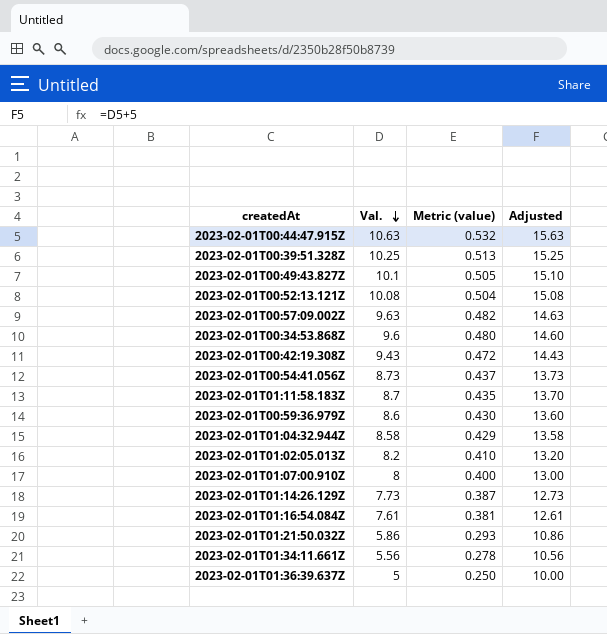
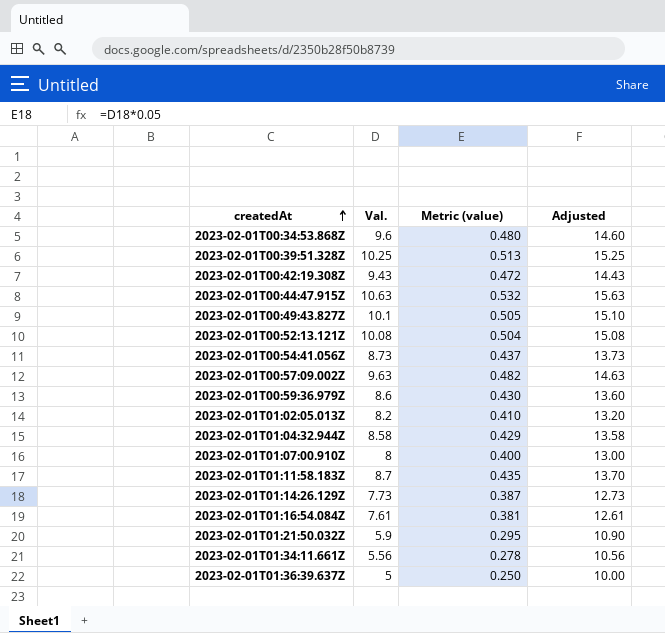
row order: Val. descending -> createdAt ascending
2023-02-01T01:21:50.032Z | Val.: 5.86 -> 5.9
2023-02-01T01:21:50.032Z | Metric (value): 0.293 -> 0.295
2023-02-01T01:21:50.032Z | Adjusted: 10.86 -> 10.90

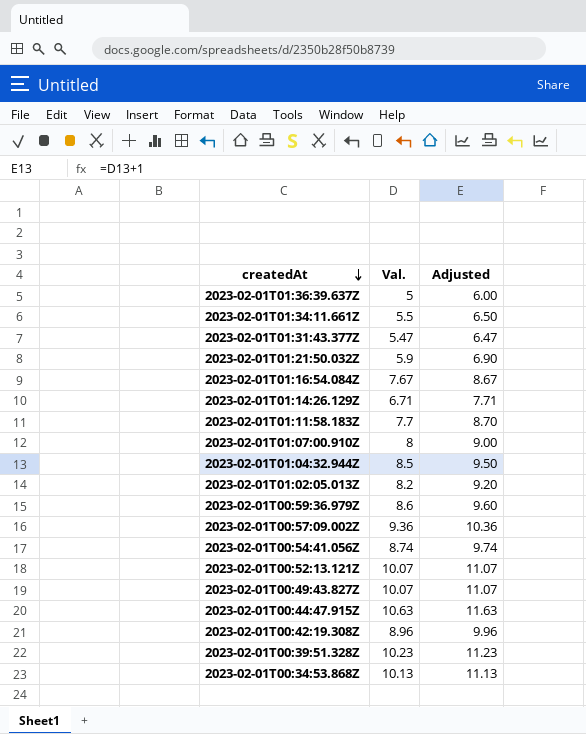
row order: createdAt ascending -> createdAt descending
column Metric (value) | formula: [Val.] * 0.05 -> none
column Adjusted | formula: [Val.] + 5 -> [Val.] + 1
2023-02-01T01:34:11.661Z | Val.: 5.56 -> 5.5
row 2023-02-01T01:31:43.377Z: none -> 5.47 | 6.47
2023-02-01T01:16:54.084Z | Val.: 7.61 -> 7.67
2023-02-01T01:14:26.129Z | Val.: 7.73 -> 6.71
2023-02-01T01:11:58.183Z | Val.: 8.7 -> 7.7
2023-02-01T01:04:32.944Z | Val.: 8.58 -> 8.5
2023-02-01T00:57:09.002Z | Val.: 9.63 -> 9.36
2023-02-01T00:54:41.056Z | Val.: 8.73 -> 8.74
2023-02-01T00:52:13.121Z | Val.: 10.08 -> 10.07
2023-02-01T00:49:43.827Z | Val.: 10.1 -> 10.07
2023-02-01T00:42:19.308Z | Val.: 9.43 -> 8.96
2023-02-01T00:39:51.328Z | Val.: 10.25 -> 10.23
2023-02-01T00:34:53.868Z | Val.: 9.6 -> 10.13

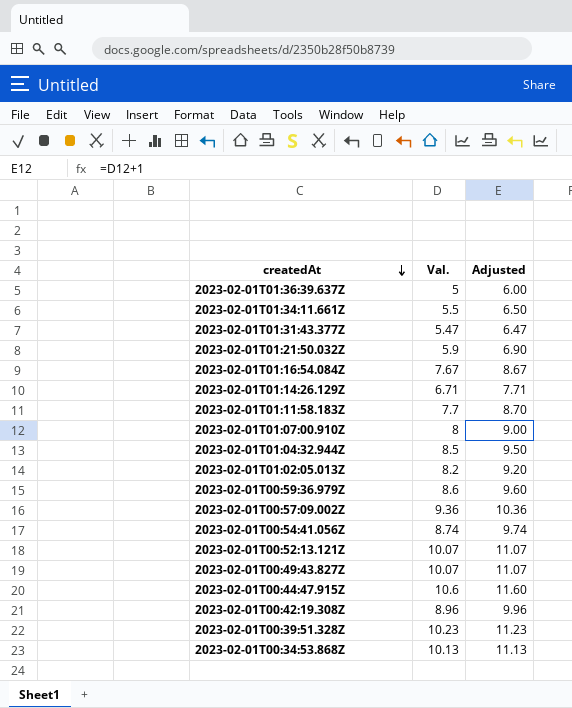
2023-02-01T00:44:47.915Z | Val.: 10.63 -> 10.6
2023-02-01T00:44:47.915Z | Adjusted: 11.63 -> 11.60

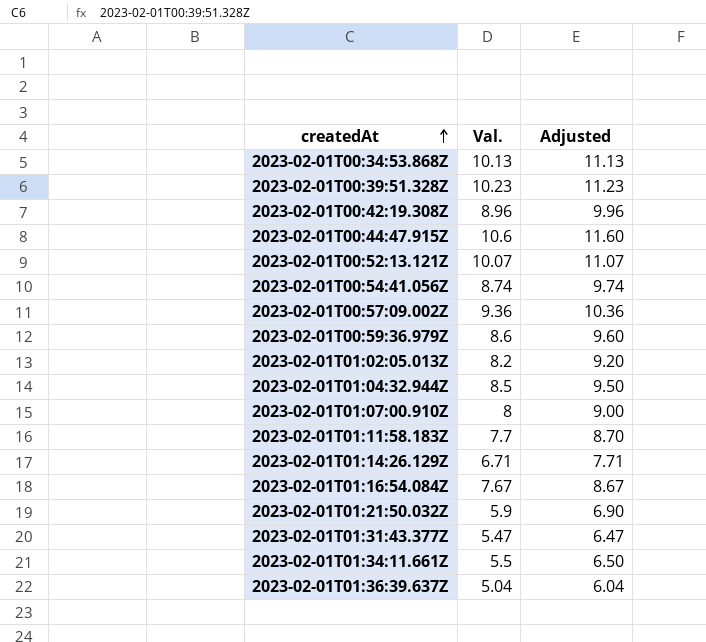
row order: createdAt descending -> createdAt ascending
row 2023-02-01T00:49:43.827Z: 10.07 | 11.07 -> none
2023-02-01T01:36:39.637Z | Val.: 5 -> 5.04
2023-02-01T01:36:39.637Z | Adjusted: 6.00 -> 6.04

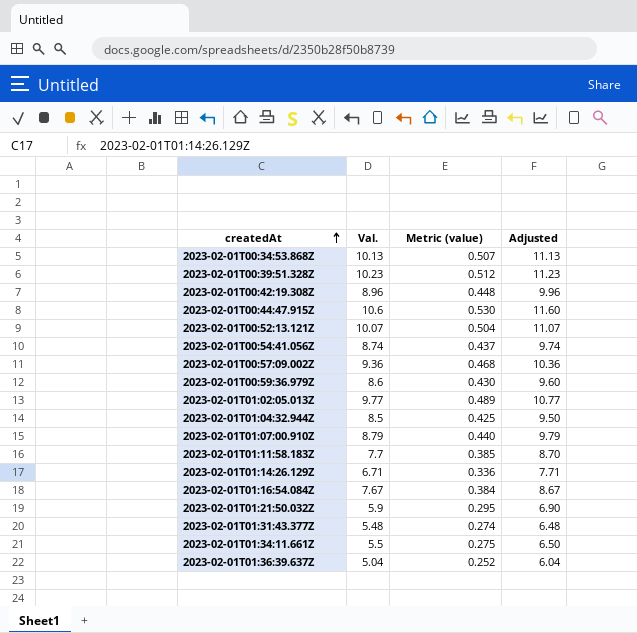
column Metric (value) | formula: none -> [Val.] * 0.05
2023-02-01T01:02:05.013Z | Val.: 8.2 -> 9.77
2023-02-01T01:02:05.013Z | Adjusted: 9.20 -> 10.77
2023-02-01T01:07:00.910Z | Val.: 8 -> 8.79
2023-02-01T01:07:00.910Z | Adjusted: 9.00 -> 9.79
2023-02-01T01:31:43.377Z | Val.: 5.47 -> 5.48
2023-02-01T01:31:43.377Z | Adjusted: 6.47 -> 6.48

